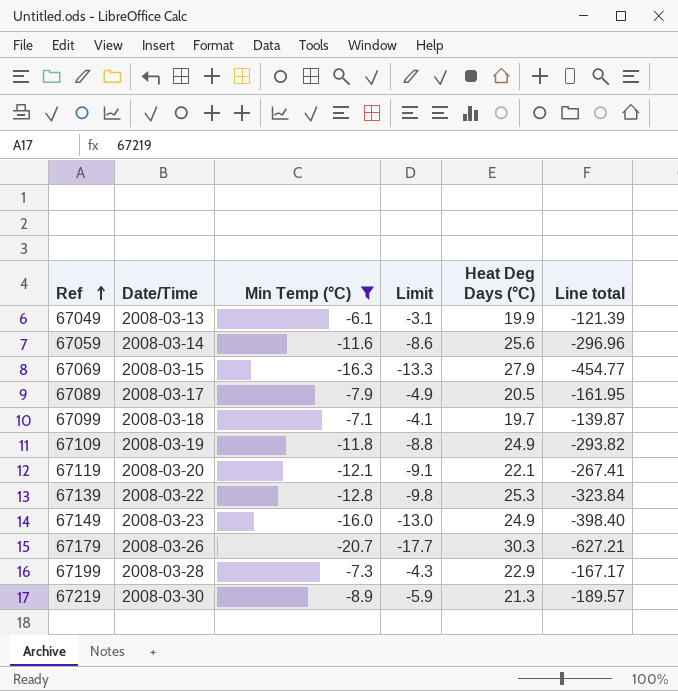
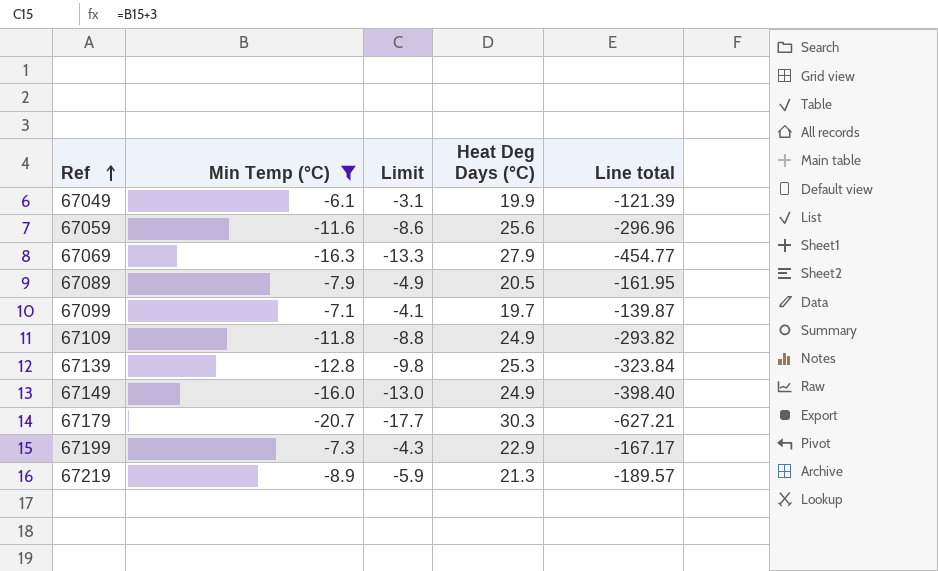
column Date/Time | position: 2 -> none
row 67119: 2008-03-20 | -12.1 | -9.1 | 22.1 | -267.41 -> none

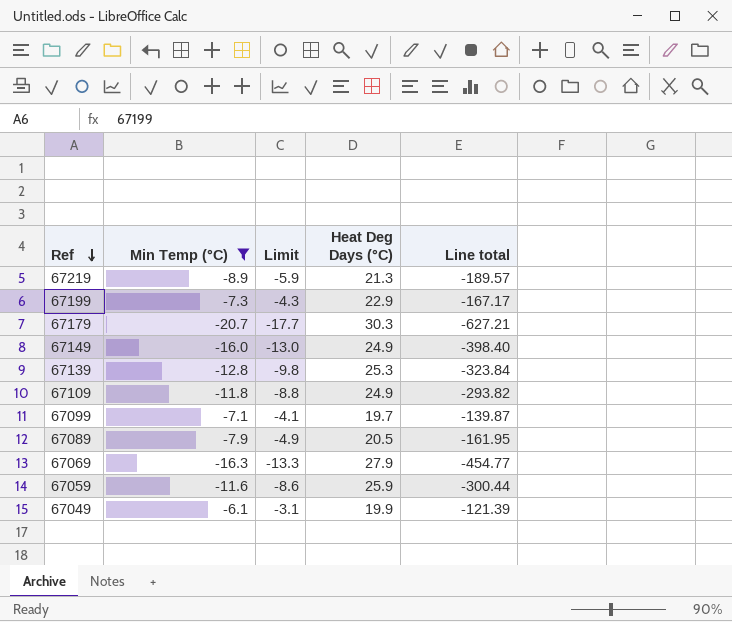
row order: Ref ascending -> Ref descending
67059 | Heat Deg Days (°C): 25.6 -> 25.9
67059 | Line total: -296.96 -> -300.44

